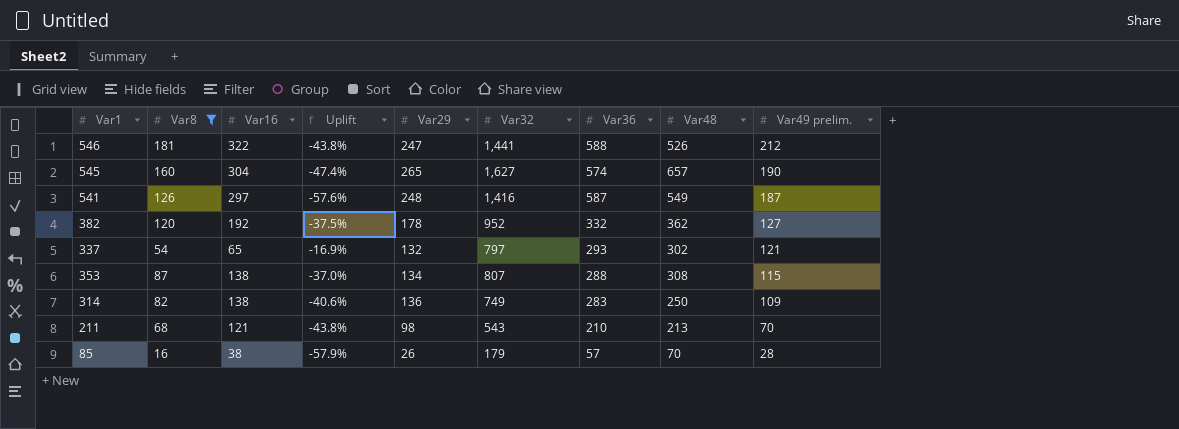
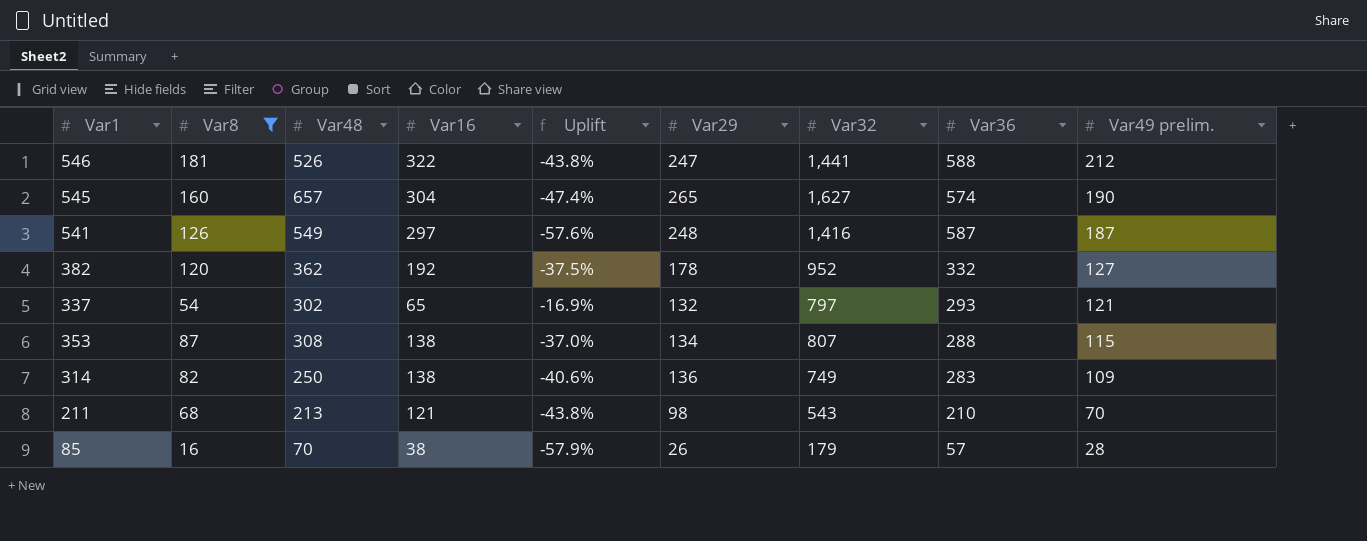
column Var48 | position: 8 -> 3

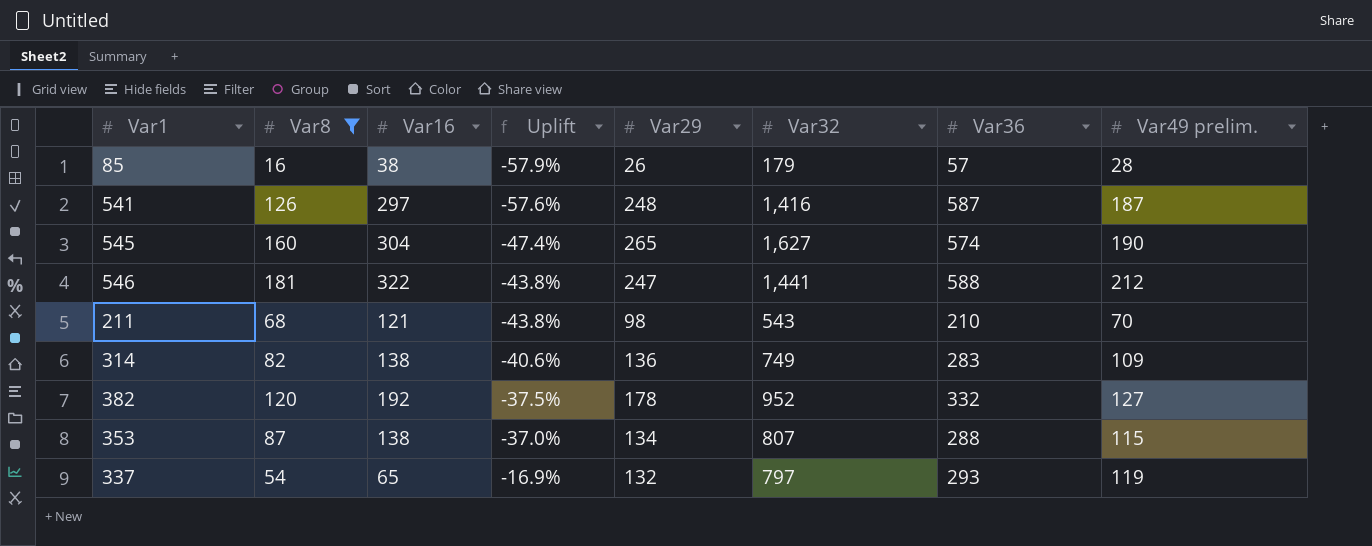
row order: Var49 prelim. descending -> Uplift ascending
column Var48 | position: 3 -> none
337 | Var49 prelim.: 121 -> 119

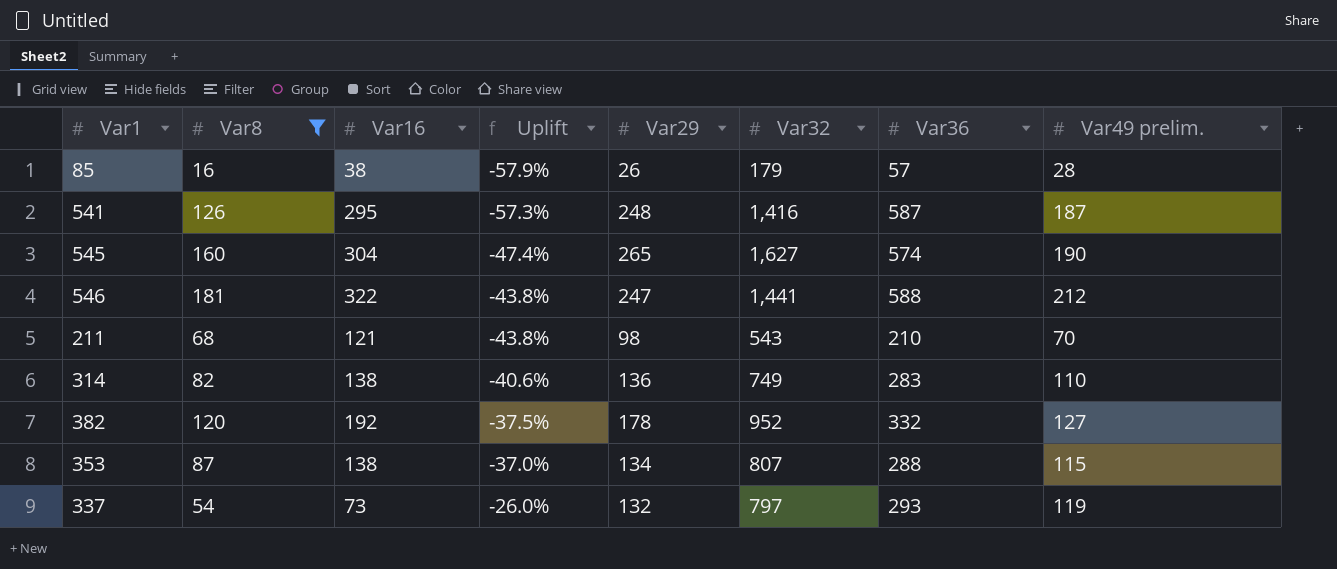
541 | Var16: 297 -> 295
541 | Uplift: -57.6% -> -57.3%
314 | Var49 prelim.: 109 -> 110
337 | Var16: 65 -> 73
337 | Uplift: -16.9% -> -26.0%

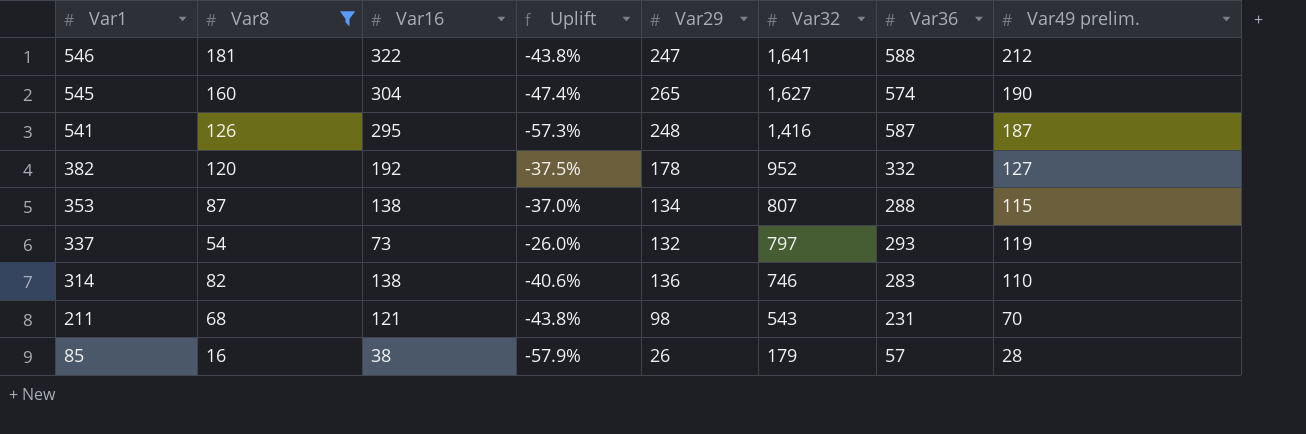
row order: Uplift ascending -> Var1 descending
546 | Var32: 1,441 -> 1,641
314 | Var32: 749 -> 746
211 | Var36: 210 -> 231

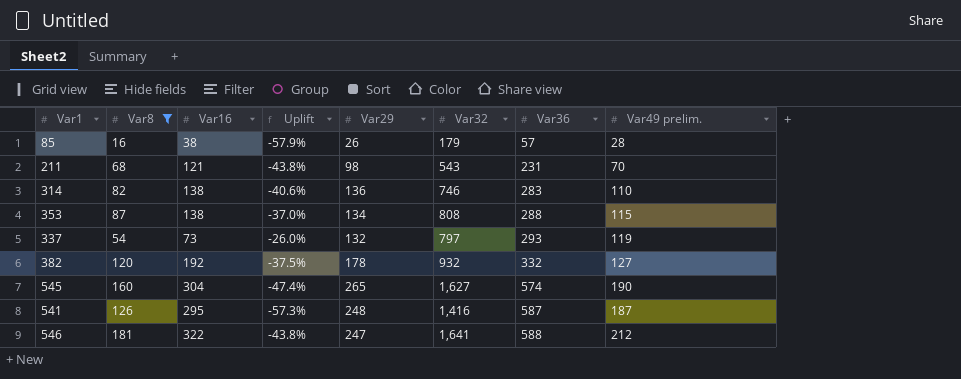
row order: Var1 descending -> Var36 ascending
353 | Var32: 807 -> 808
382 | Var32: 952 -> 932

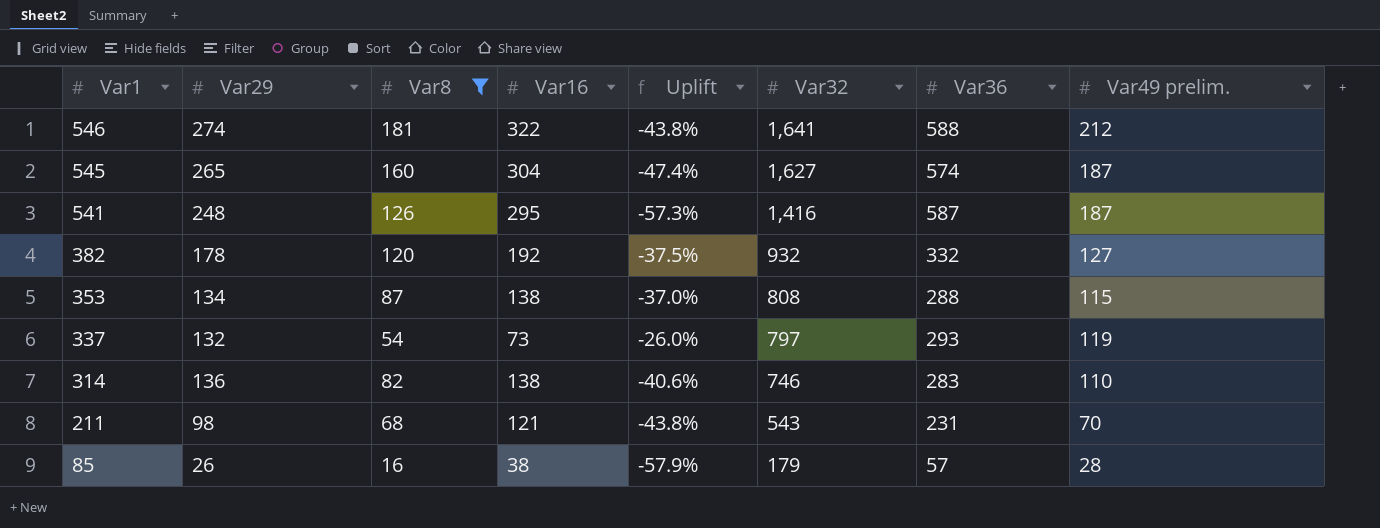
row order: Var36 ascending -> Var1 descending
column Var29 | position: 5 -> 2
546 | Var29: 247 -> 274
545 | Var49 prelim.: 190 -> 187

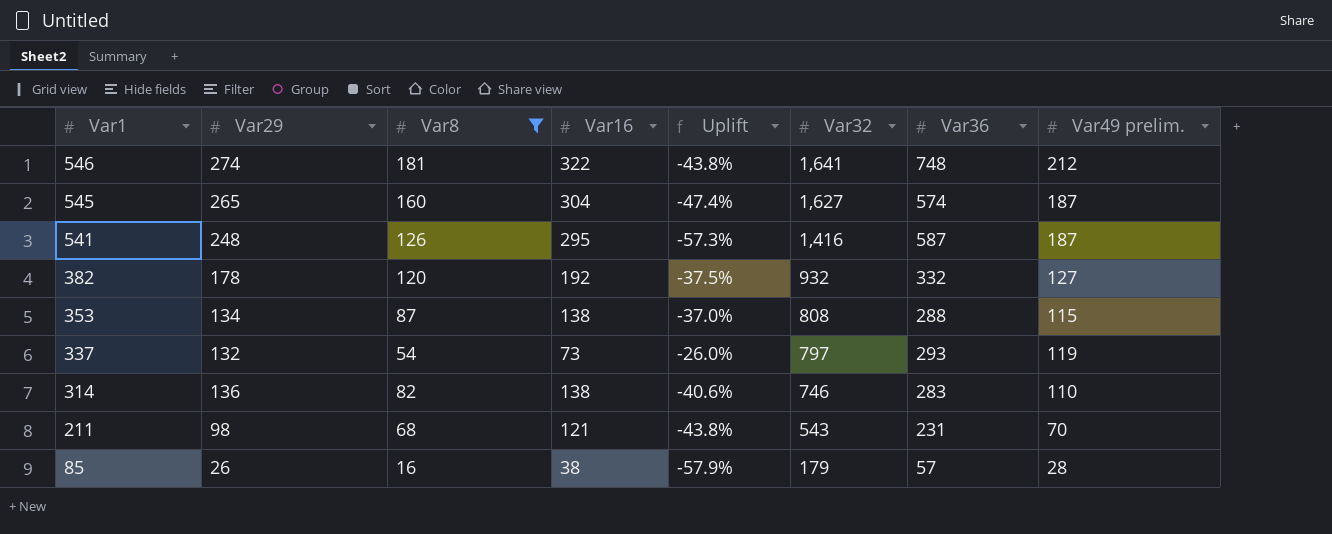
546 | Var36: 588 -> 748

